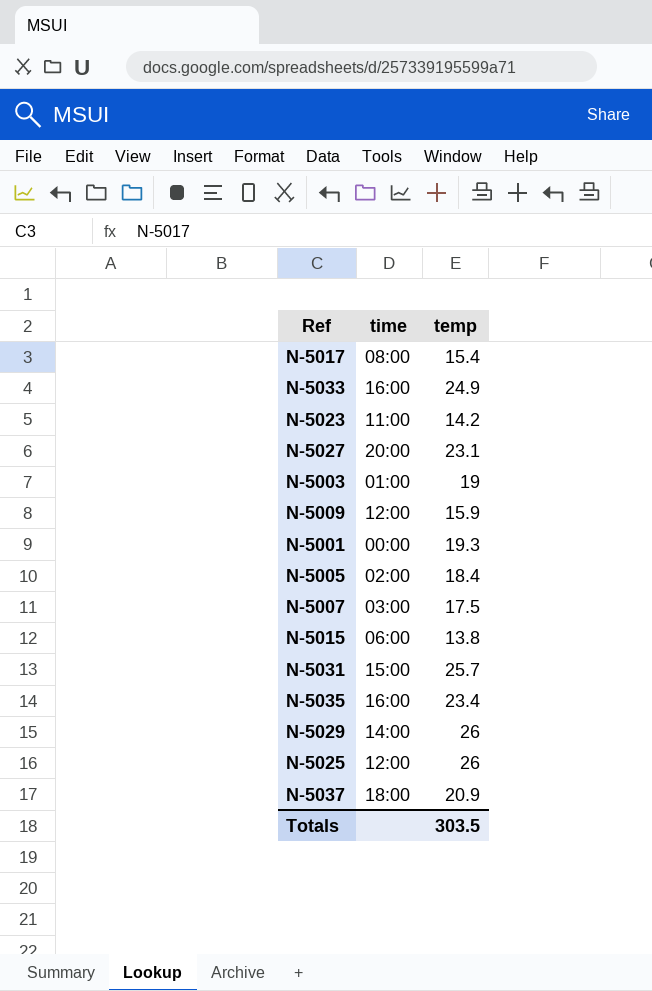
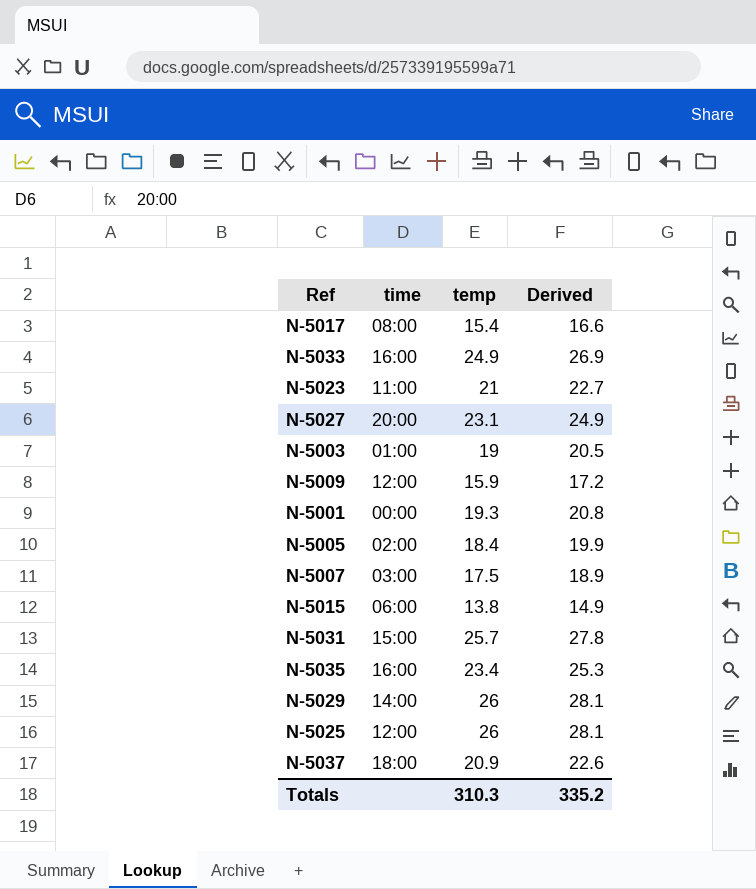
column Derived | formula: none -> [temp] * 1.08
N-5023 | temp: 14.2 -> 21
Totals | temp: 303.5 -> 310.3

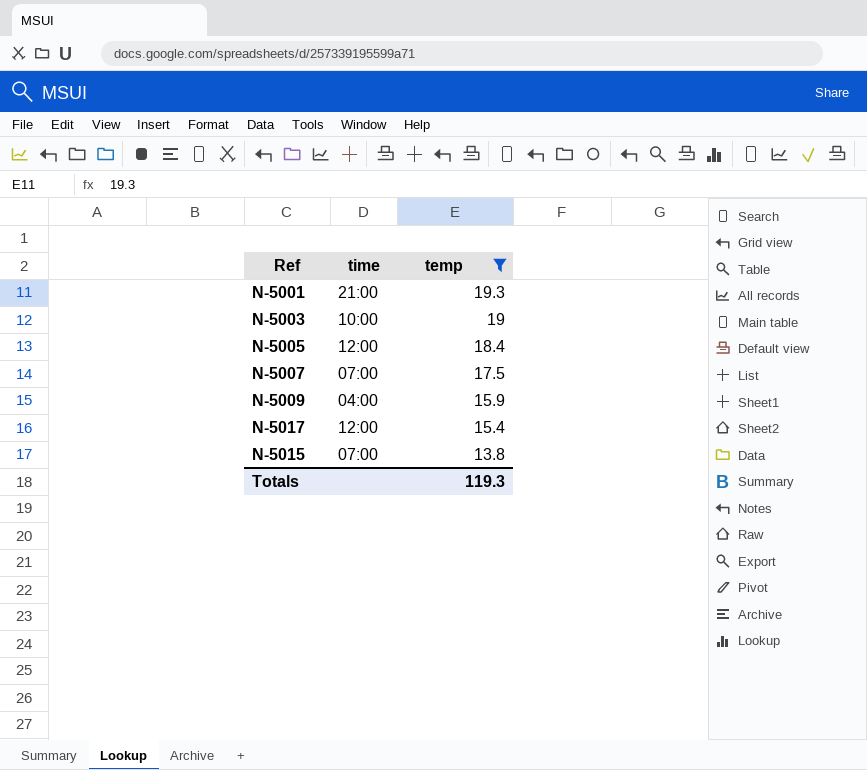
filter: none -> temp <= 19.3
row order: none -> temp descending
column Derived | formula: [temp] * 1.08 -> none
N-5001 | time: 00:00 -> 21:00
N-5003 | time: 01:00 -> 10:00
N-5005 | time: 02:00 -> 12:00
N-5007 | time: 03:00 -> 07:00
N-5009 | time: 12:00 -> 04:00
N-5017 | time: 08:00 -> 12:00
N-5015 | time: 06:00 -> 07:00
Totals | temp: 310.3 -> 119.3

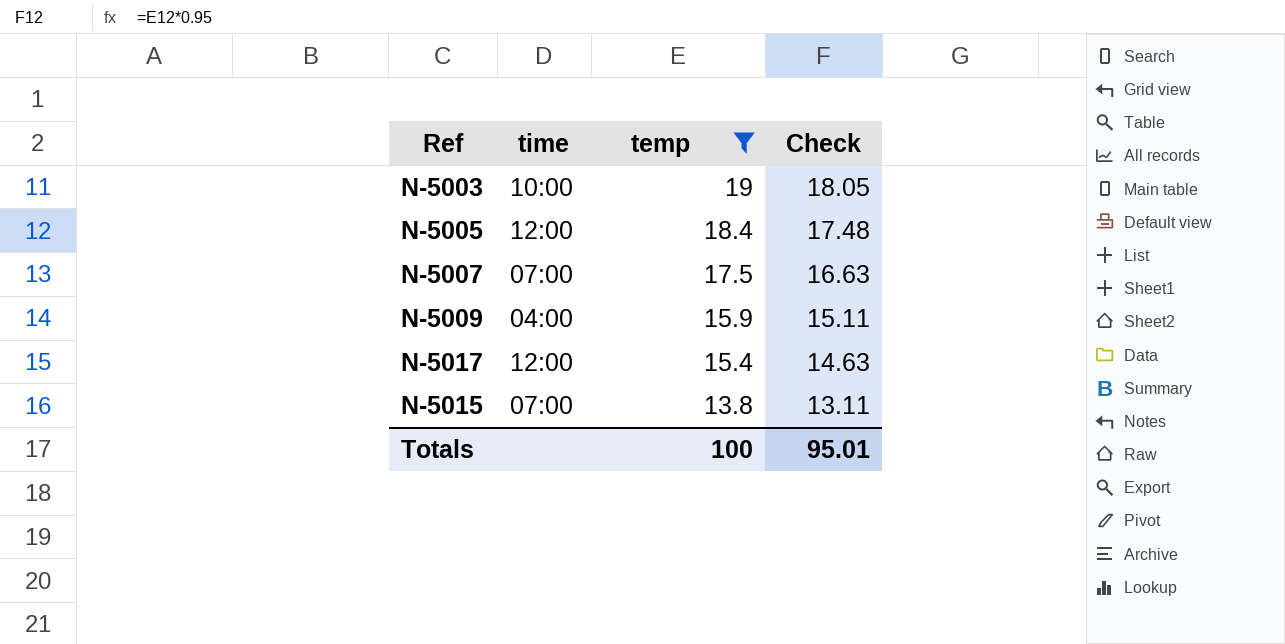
column Check | formula: none -> [temp] * 0.95
row N-5001: 21:00 | 19.3 -> none
Totals | temp: 119.3 -> 100

